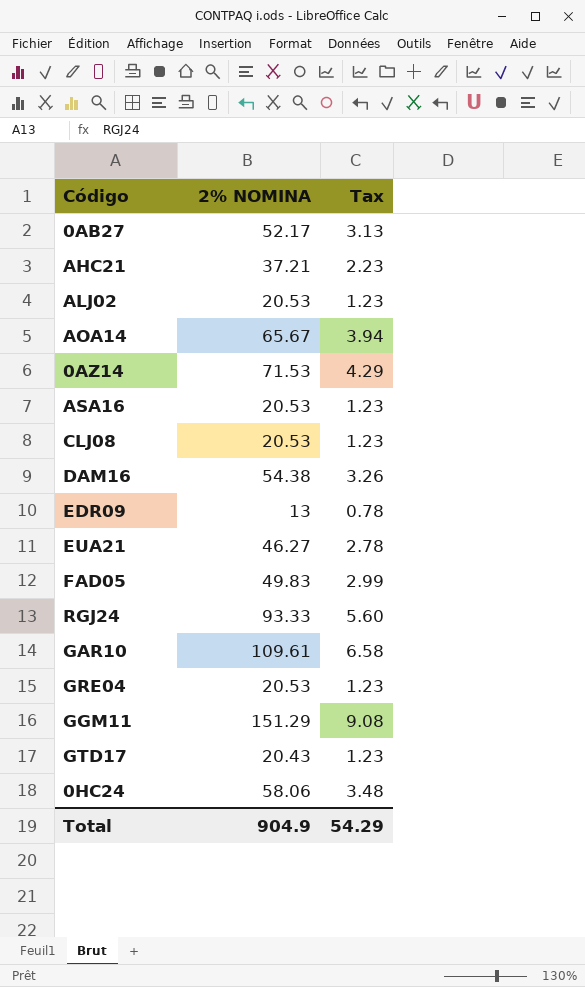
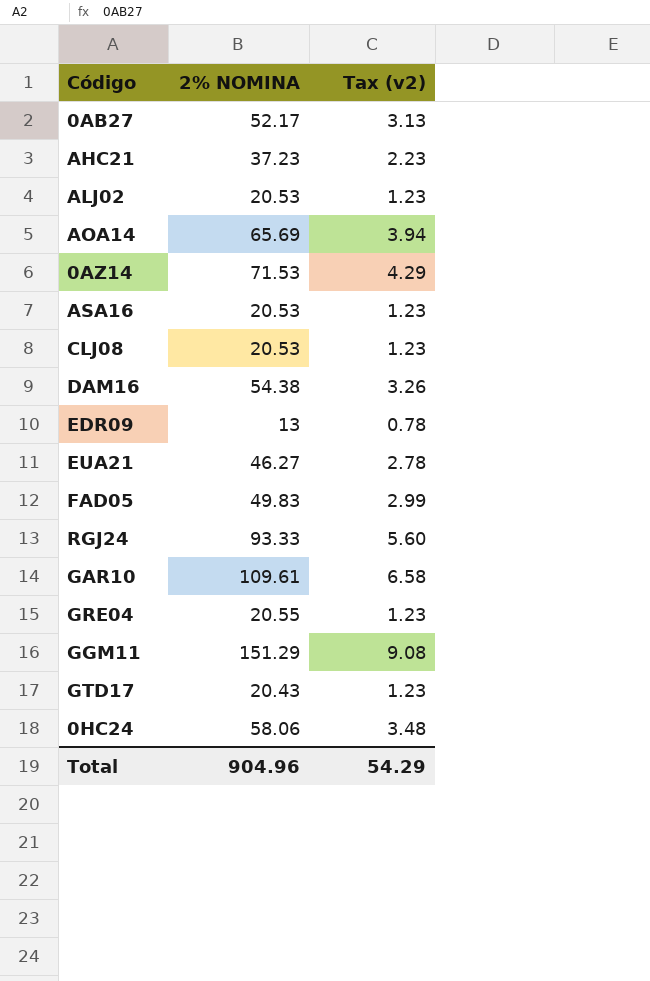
column name: Tax -> Tax (v2)
AHC21 | 2% NOMINA: 37.21 -> 37.23
AOA14 | 2% NOMINA: 65.67 -> 65.69
GRE04 | 2% NOMINA: 20.53 -> 20.55
Total | 2% NOMINA: 904.9 -> 904.96

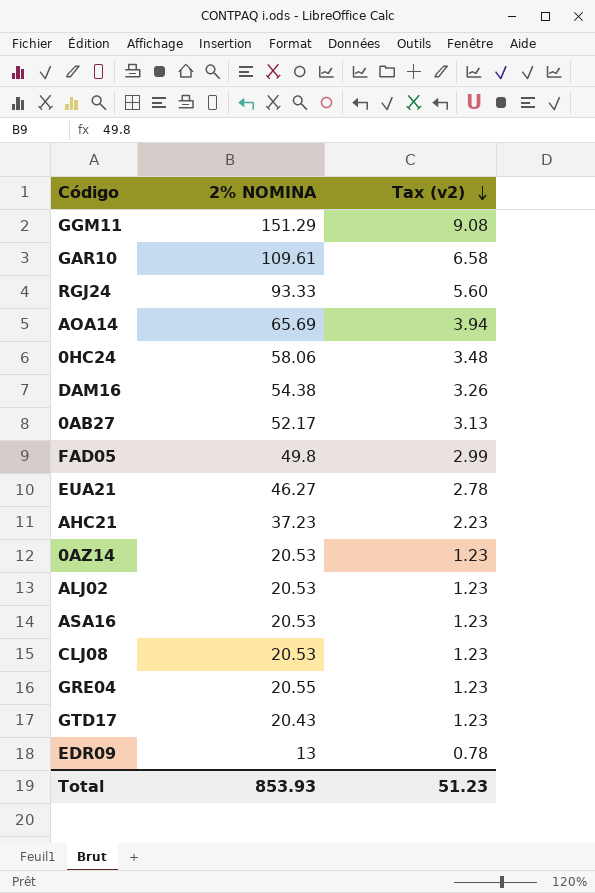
row order: none -> Tax (v2) descending
FAD05 | 2% NOMINA: 49.83 -> 49.8
0AZ14 | 2% NOMINA: 71.53 -> 20.53
0AZ14 | Tax (v2): 4.29 -> 1.23
Total | 2% NOMINA: 904.96 -> 853.93
Total | Tax (v2): 54.29 -> 51.23

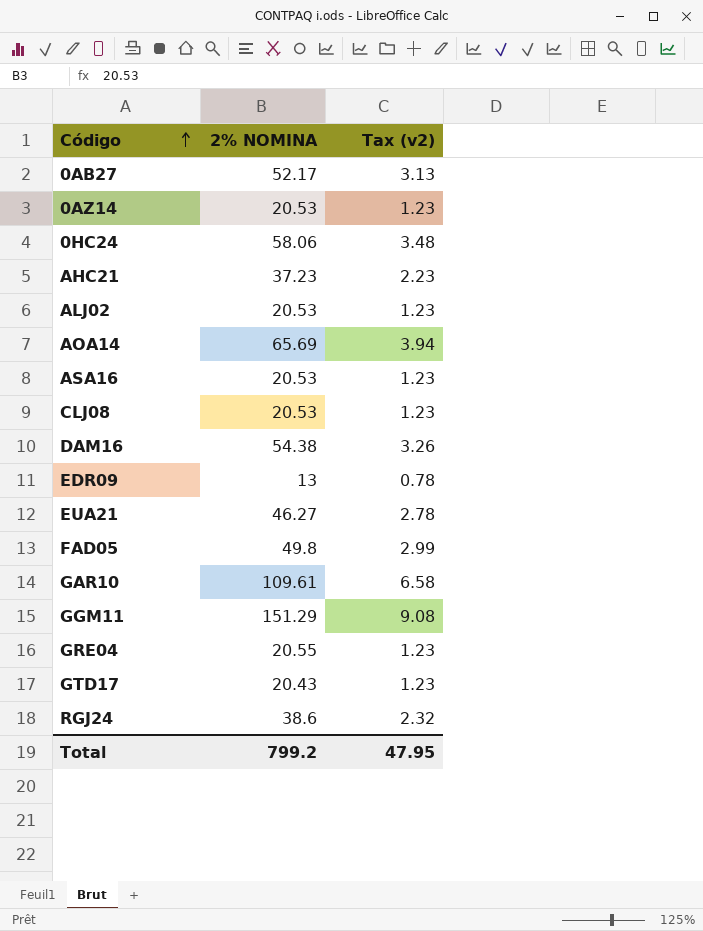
row order: Tax (v2) descending -> Código ascending
RGJ24 | 2% NOMINA: 93.33 -> 38.6
RGJ24 | Tax (v2): 5.60 -> 2.32
Total | 2% NOMINA: 853.93 -> 799.2
Total | Tax (v2): 51.23 -> 47.95

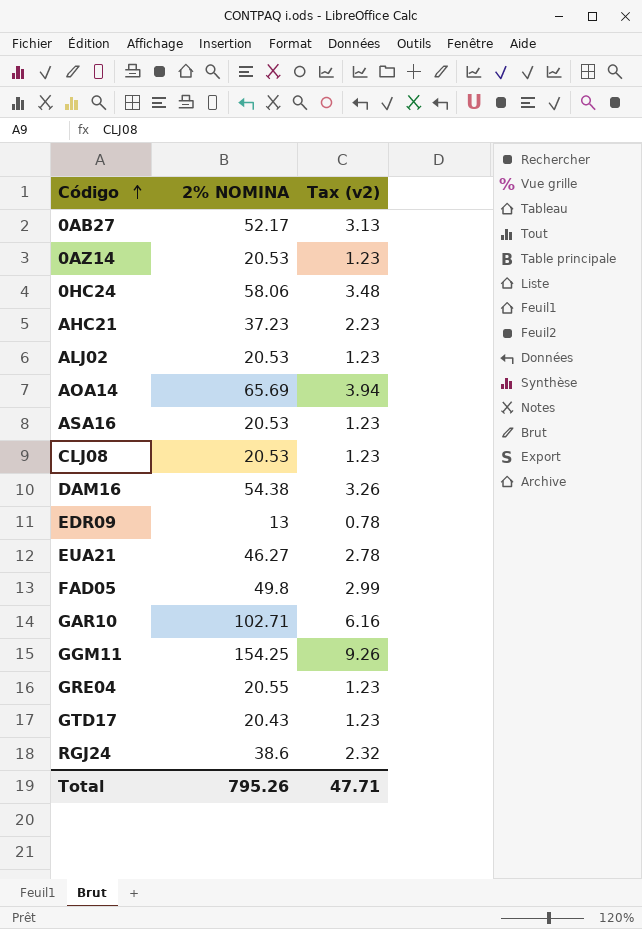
GAR10 | 2% NOMINA: 109.61 -> 102.71
GAR10 | Tax (v2): 6.58 -> 6.16
GGM11 | 2% NOMINA: 151.29 -> 154.25
GGM11 | Tax (v2): 9.08 -> 9.26
Total | 2% NOMINA: 799.2 -> 795.26
Total | Tax (v2): 47.95 -> 47.71

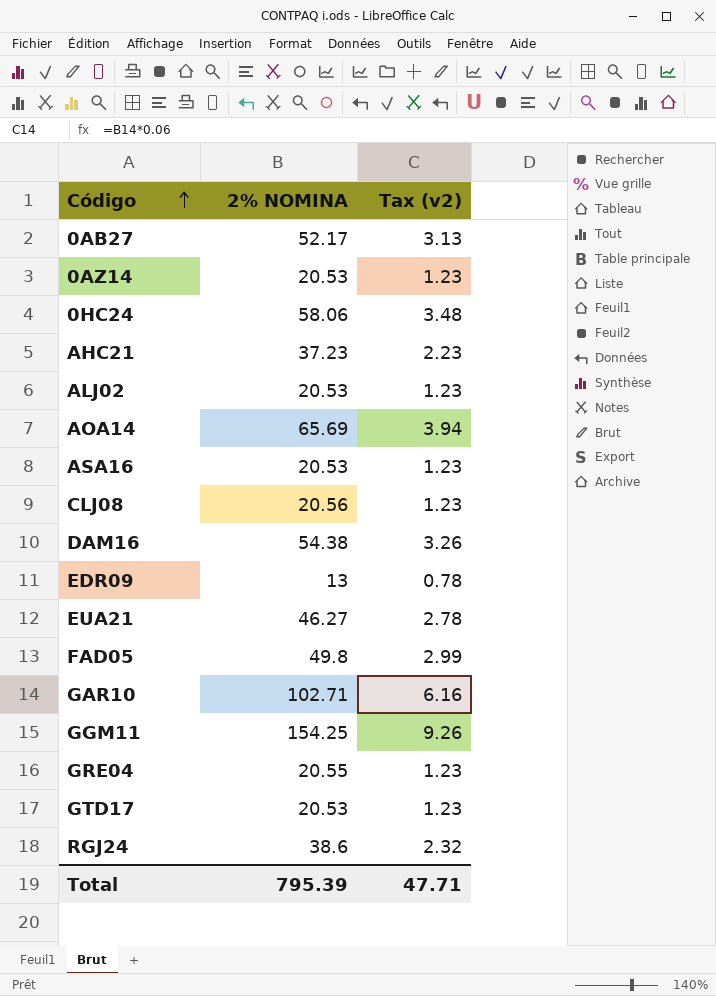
CLJ08 | 2% NOMINA: 20.53 -> 20.56
GTD17 | 2% NOMINA: 20.43 -> 20.53
Total | 2% NOMINA: 795.26 -> 795.39

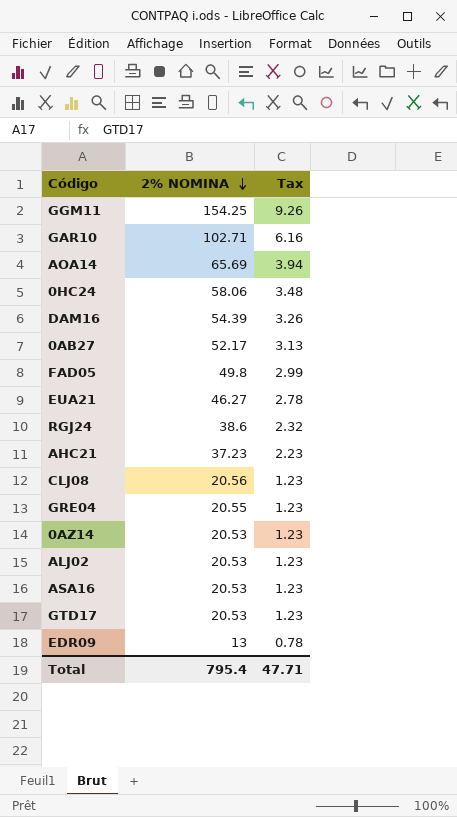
row order: Código ascending -> 2% NOMINA descending
column name: Tax (v2) -> Tax
DAM16 | 2% NOMINA: 54.38 -> 54.39
Total | 2% NOMINA: 795.39 -> 795.4

